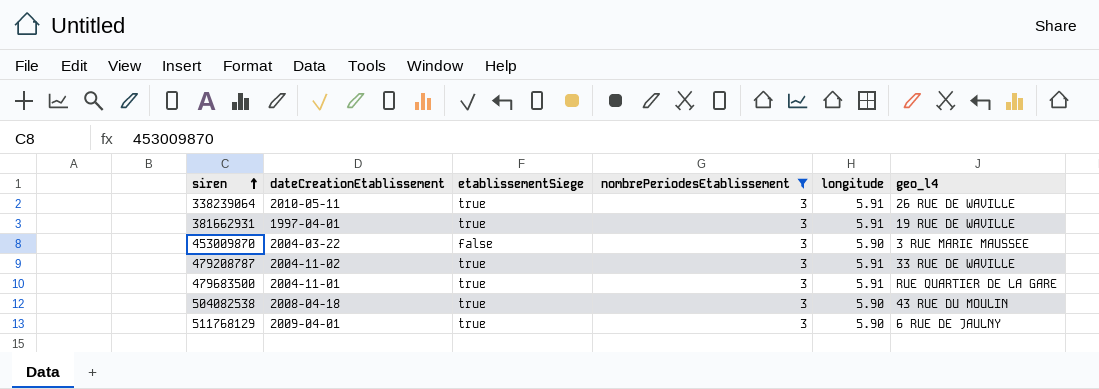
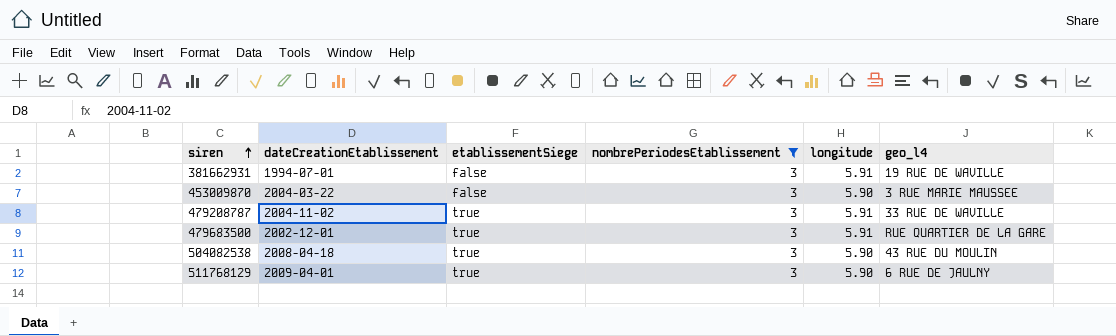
row 338239064: 2010-05-11 | true | 3 | 5.91 | 26 RUE DE WAVILLE -> none
381662931 | dateCreationEtablissement: 1997-04-01 -> 1994-07-01
381662931 | etablissementSiege: true -> false
479683500 | dateCreationEtablissement: 2004-11-01 -> 2002-12-01

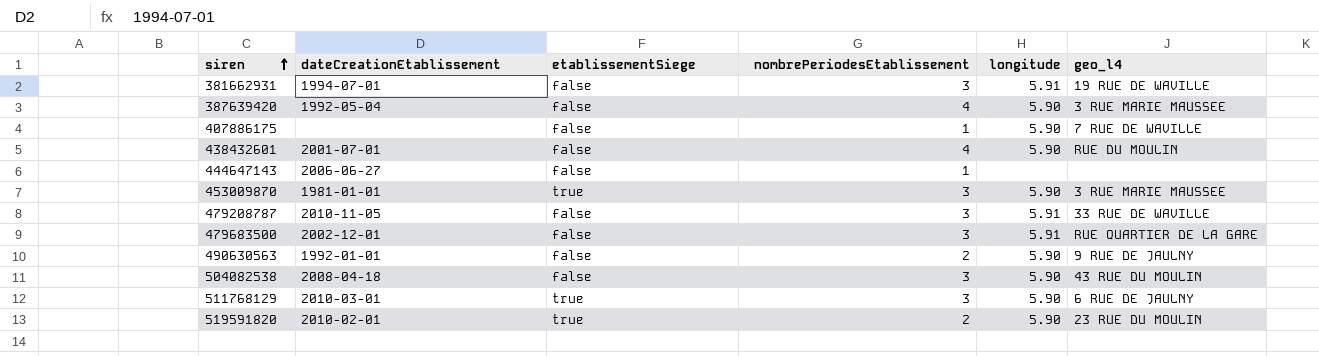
filter: nombrePeriodesEtablissement = 3 -> none
453009870 | dateCreationEtablissement: 2004-03-22 -> 1981-01-01
453009870 | etablissementSiege: false -> true
479208787 | dateCreationEtablissement: 2004-11-02 -> 2010-11-05
479208787 | etablissementSiege: true -> false
479683500 | etablissementSiege: true -> false
504082538 | etablissementSiege: true -> false
511768129 | dateCreationEtablissement: 2009-04-01 -> 2010-03-01

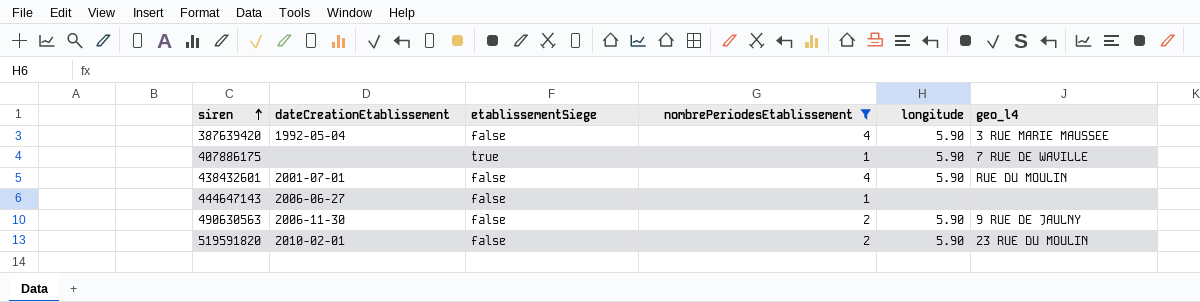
filter: none -> nombrePeriodesEtablissement != 3
407886175 | etablissementSiege: false -> true
490630563 | dateCreationEtablissement: 1992-01-01 -> 2006-11-30
519591820 | etablissementSiege: true -> false

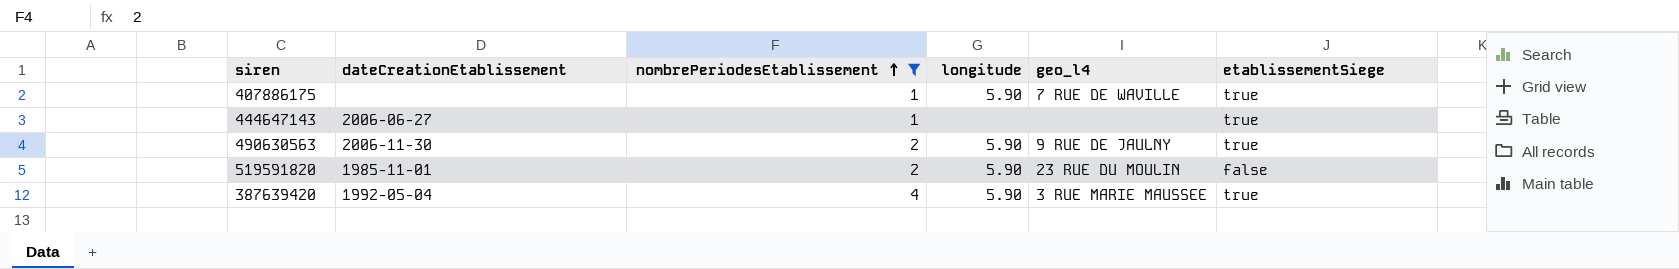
row order: siren ascending -> nombrePeriodesEtablissement ascending
column etablissementSiege | position: 3 -> 6
row 438432601: 2001-07-01 | false | 4 | 5.90 | RUE DU MOULIN -> none
444647143 | etablissementSiege: false -> true
490630563 | etablissementSiege: false -> true
519591820 | dateCreationEtablissement: 2010-02-01 -> 1985-11-01
387639420 | etablissementSiege: false -> true

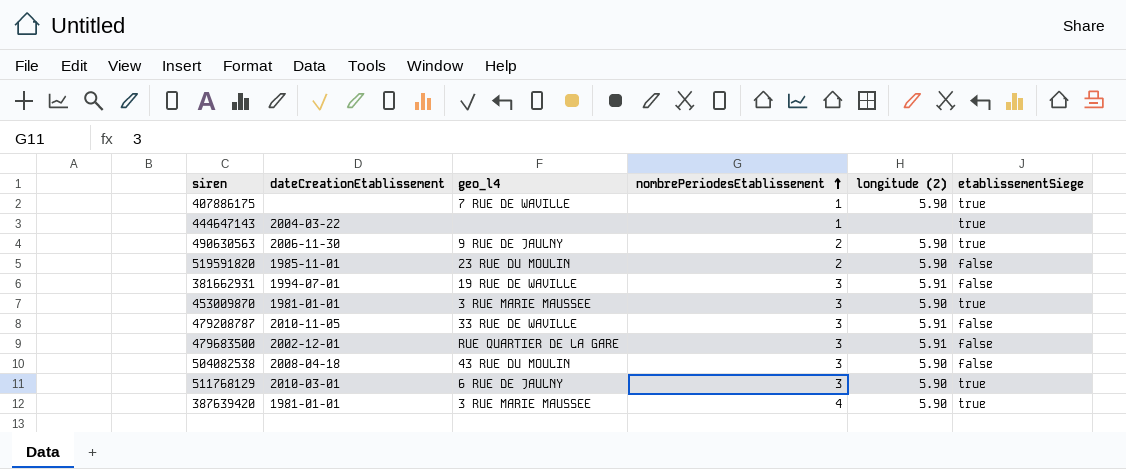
filter: nombrePeriodesEtablissement != 3 -> none
column geo_l4 | position: 5 -> 3
column name: longitude -> longitude (2)
444647143 | dateCreationEtablissement: 2006-06-27 -> 2004-03-22
387639420 | dateCreationEtablissement: 1992-05-04 -> 1981-01-01

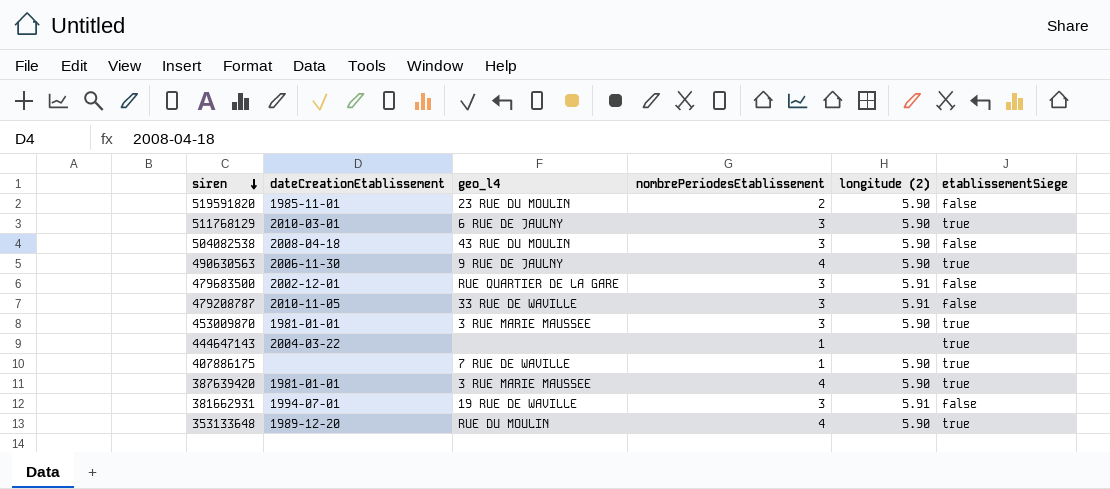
row order: nombrePeriodesEtablissement ascending -> siren descending
490630563 | nombrePeriodesEtablissement: 2 -> 4
row 353133648: none -> 1989-12-20 | RUE DU MOULIN | 4 | 5.90 | true

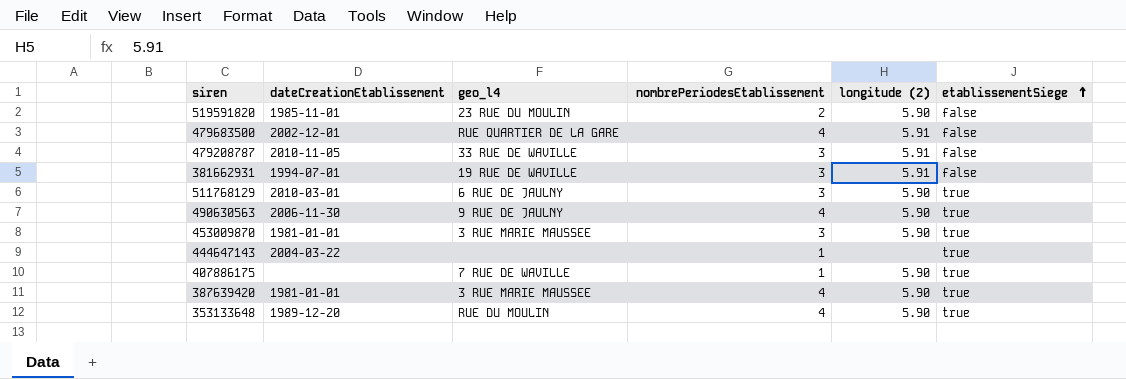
row order: siren descending -> etablissementSiege ascending
row 504082538: 2008-04-18 | 43 RUE DU MOULIN | 3 | 5.90 | false -> none
479683500 | nombrePeriodesEtablissement: 3 -> 4

